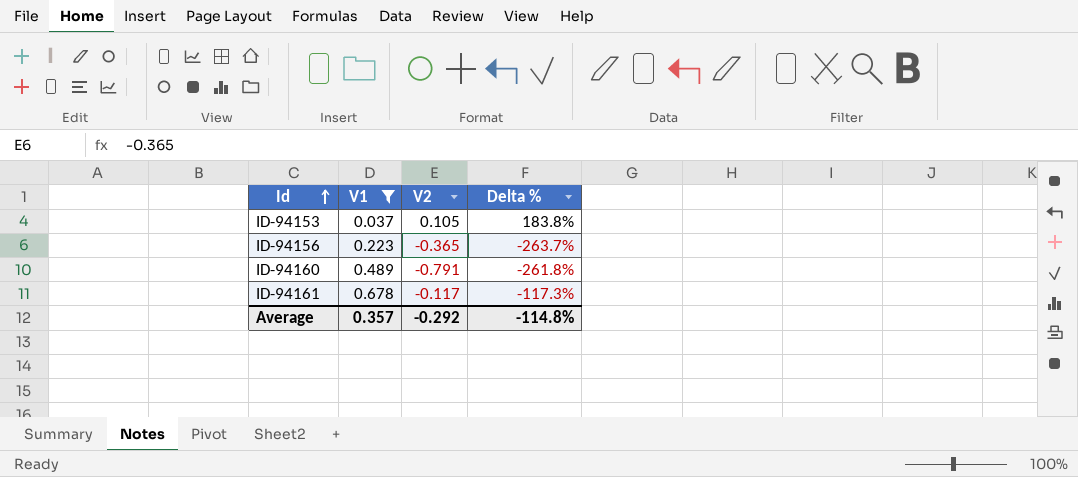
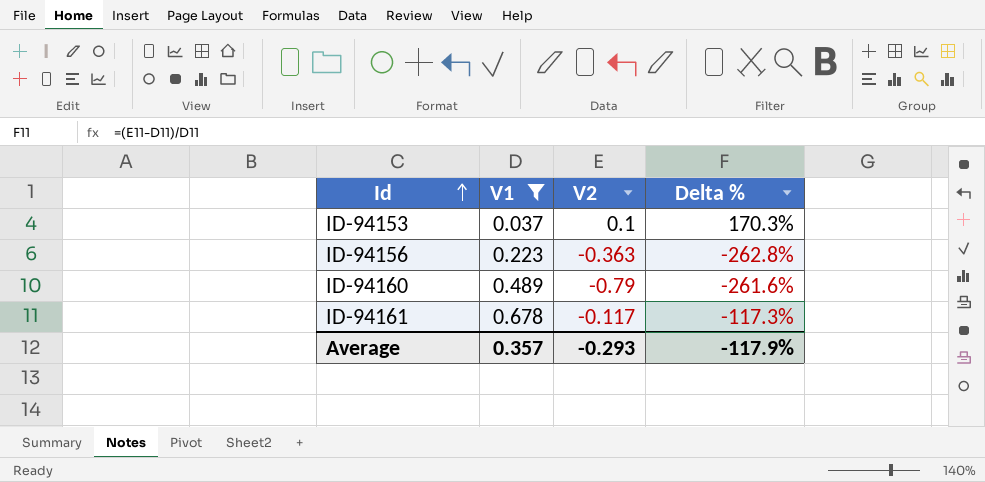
ID-94153 | V2: 0.105 -> 0.1
ID-94153 | Delta %: 183.8% -> 170.3%
ID-94156 | V2: -0.365 -> -0.363
ID-94156 | Delta %: -263.7% -> -262.8%
ID-94160 | V2: -0.791 -> -0.79
ID-94160 | Delta %: -261.8% -> -261.6%
Average | V2: -0.292 -> -0.293
Average | Delta %: -114.8% -> -117.9%

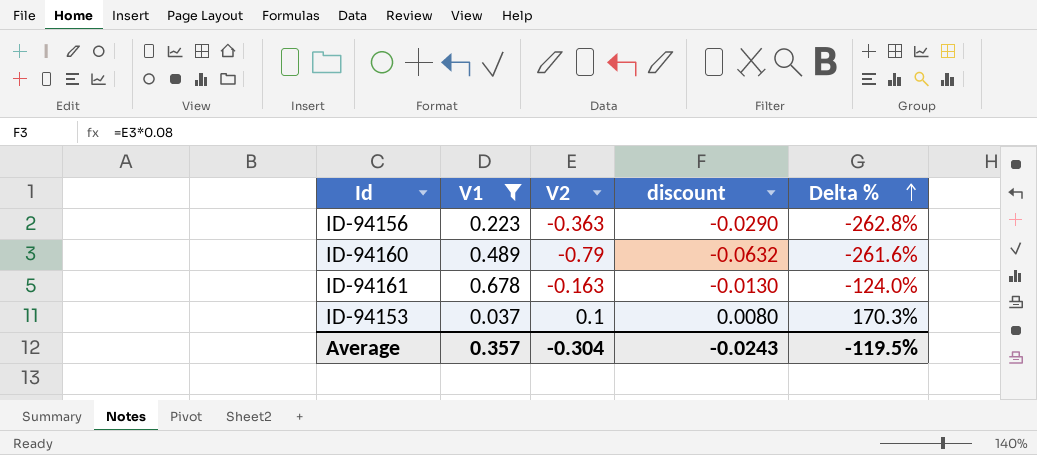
row order: Id ascending -> Delta % ascending
column discount | formula: none -> [V2] * 0.08
ID-94161 | V2: -0.117 -> -0.163
ID-94161 | Delta %: -117.3% -> -124.0%
Average | V2: -0.293 -> -0.304
Average | Delta %: -117.9% -> -119.5%

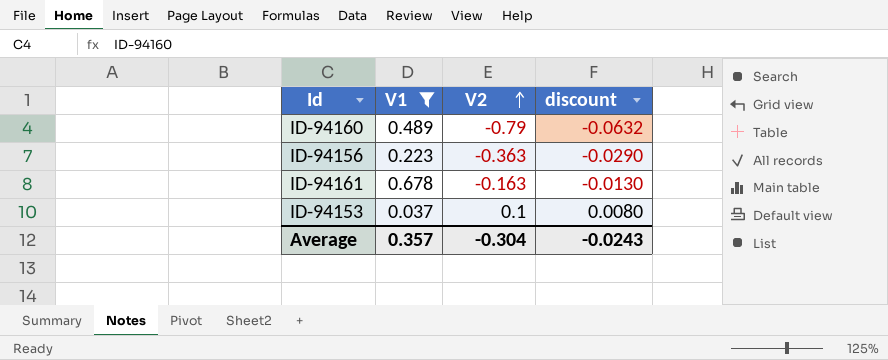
row order: Delta % ascending -> V2 ascending
column Delta % | formula: ([V2] - [V1]) / [V1] -> none

